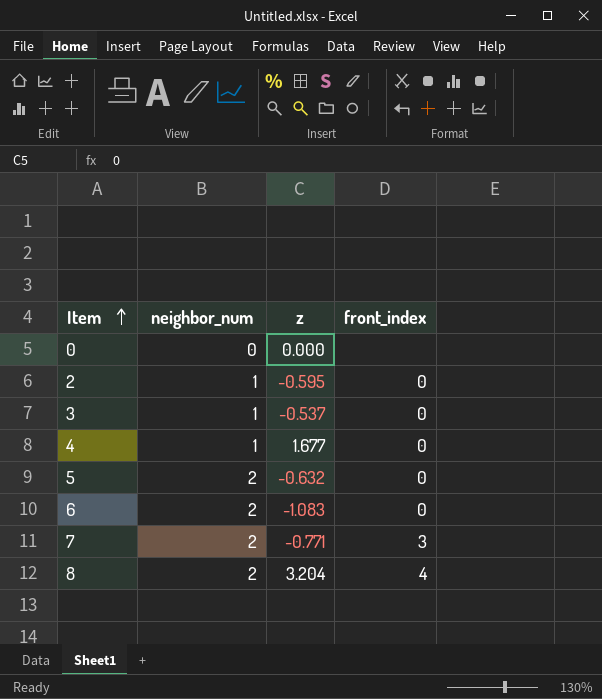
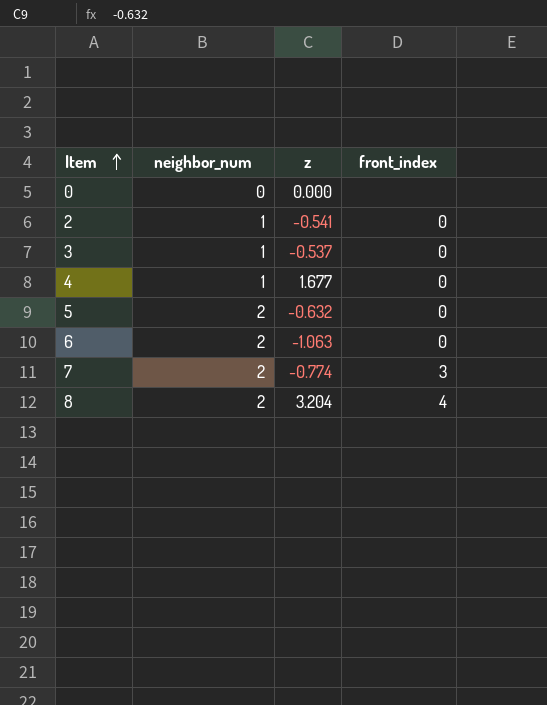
2 | z: -0.595 -> -0.541
6 | z: -1.083 -> -1.063
7 | z: -0.771 -> -0.774

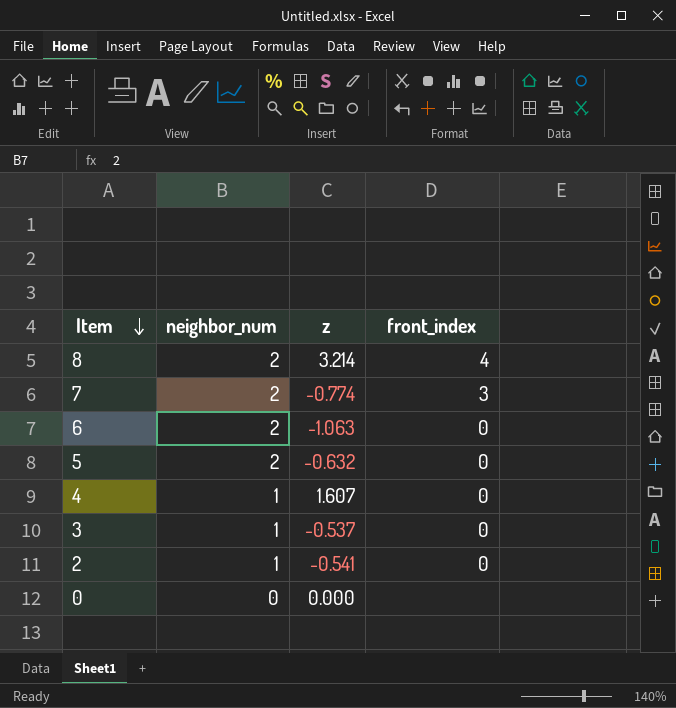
row order: Item ascending -> Item descending
8 | z: 3.204 -> 3.214
4 | z: 1.677 -> 1.607

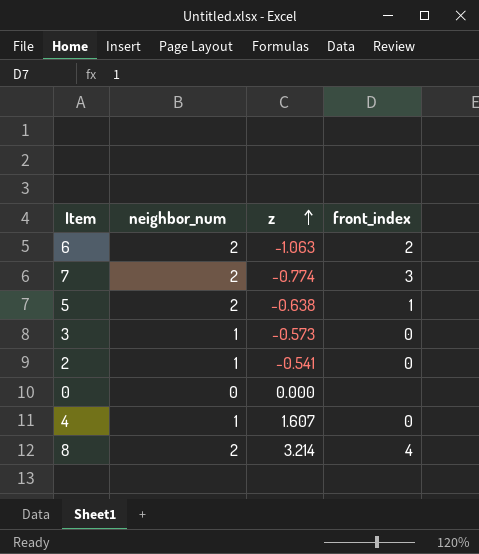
row order: Item descending -> z ascending
6 | front_index: 0 -> 2
5 | z: -0.632 -> -0.638
5 | front_index: 0 -> 1
3 | z: -0.537 -> -0.573

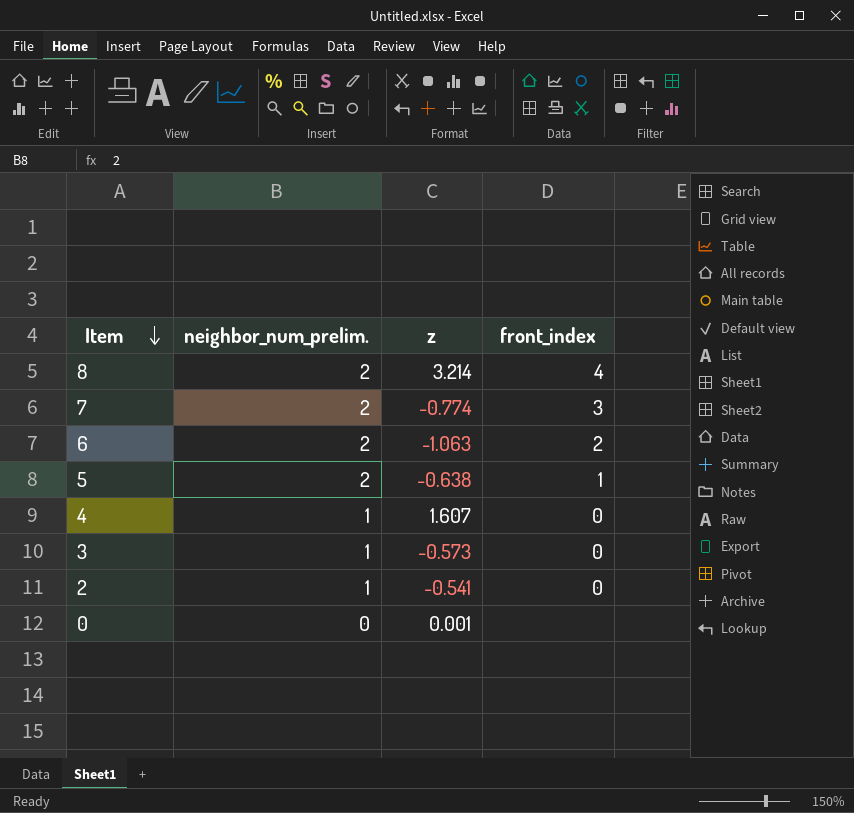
row order: z ascending -> Item descending
column name: neighbor_num -> neighbor_num_prelim.
0 | z: 0.000 -> 0.001

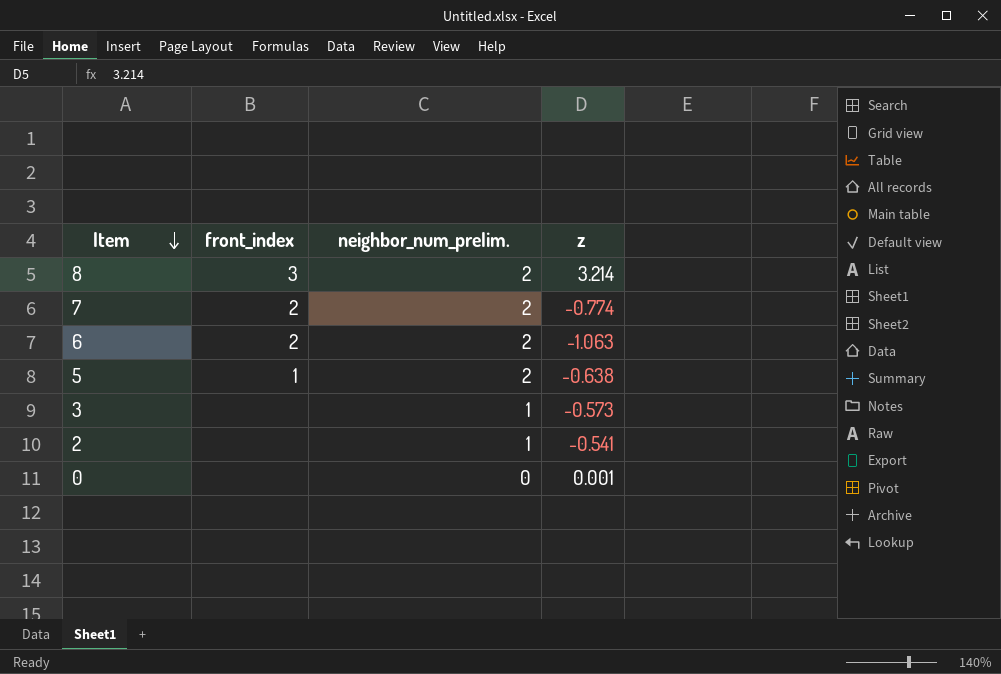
column front_index | position: 4 -> 2
row 4: 1 | 1.607 | 0 -> none
8 | front_index: 4 -> 3
7 | front_index: 3 -> 2
3 | front_index: 0 -> none
2 | front_index: 0 -> none

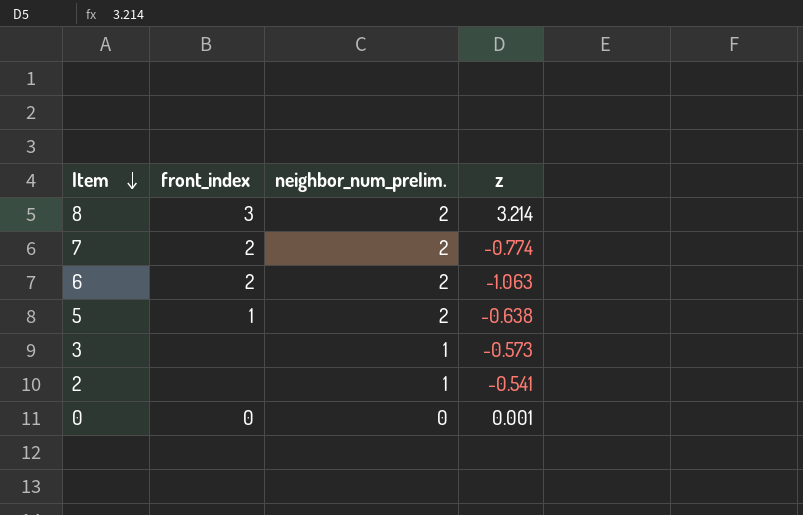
0 | front_index: none -> 0

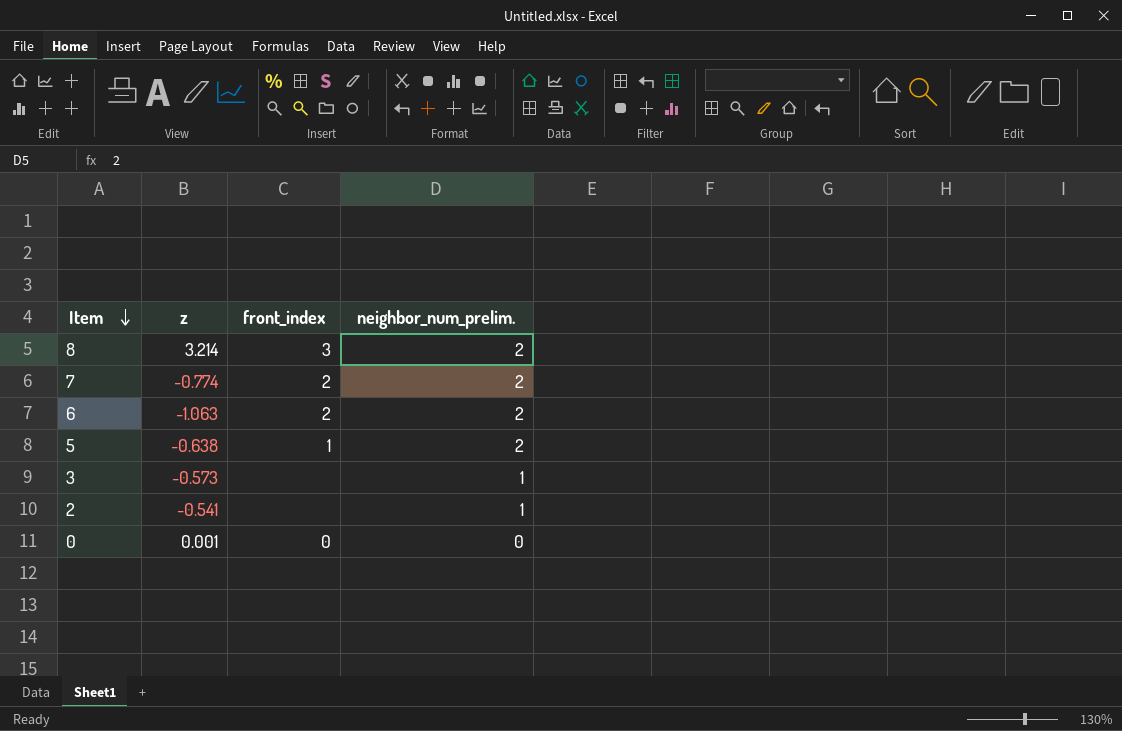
column z | position: 4 -> 2

